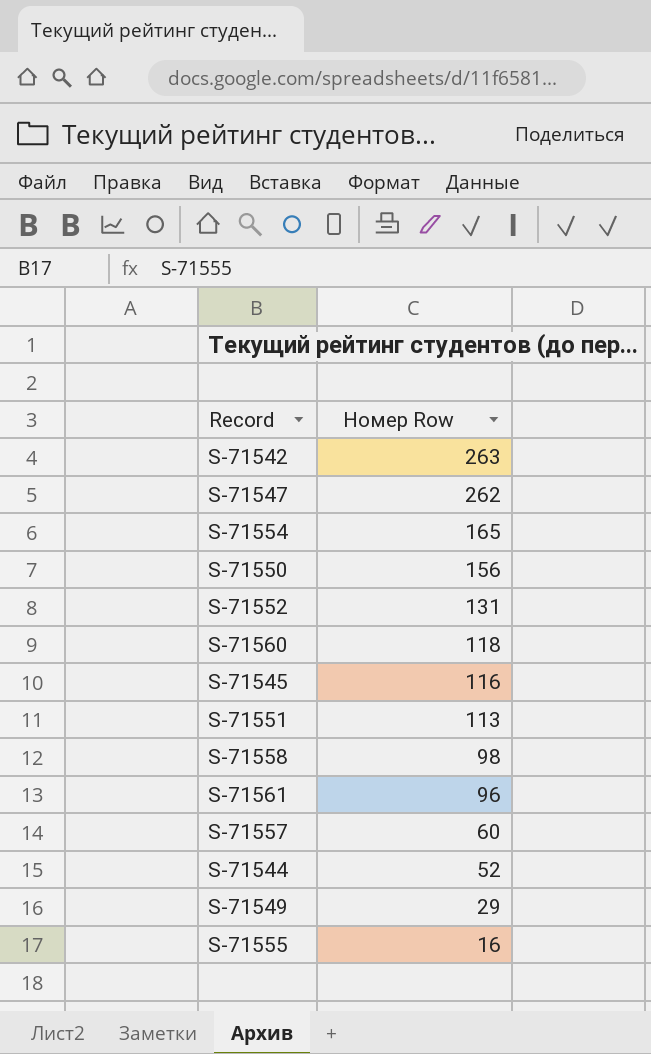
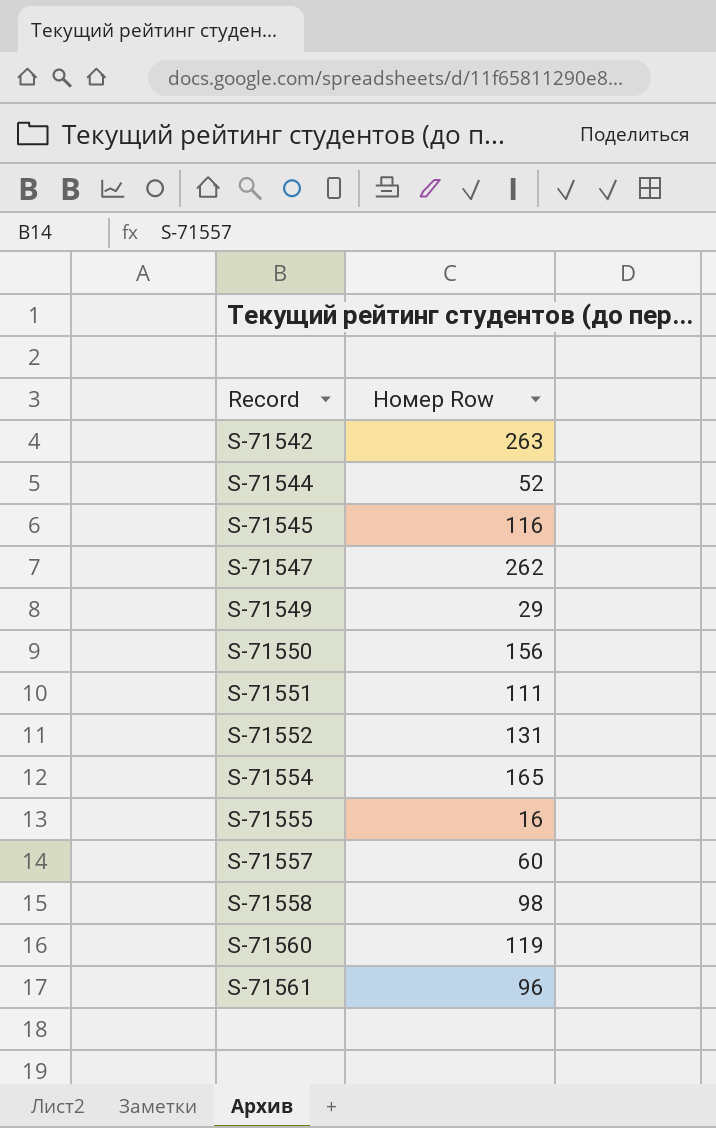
row order: Номер Row descending -> Record ascending
S-71551 | Номер Row: 113 -> 111
S-71560 | Номер Row: 118 -> 119

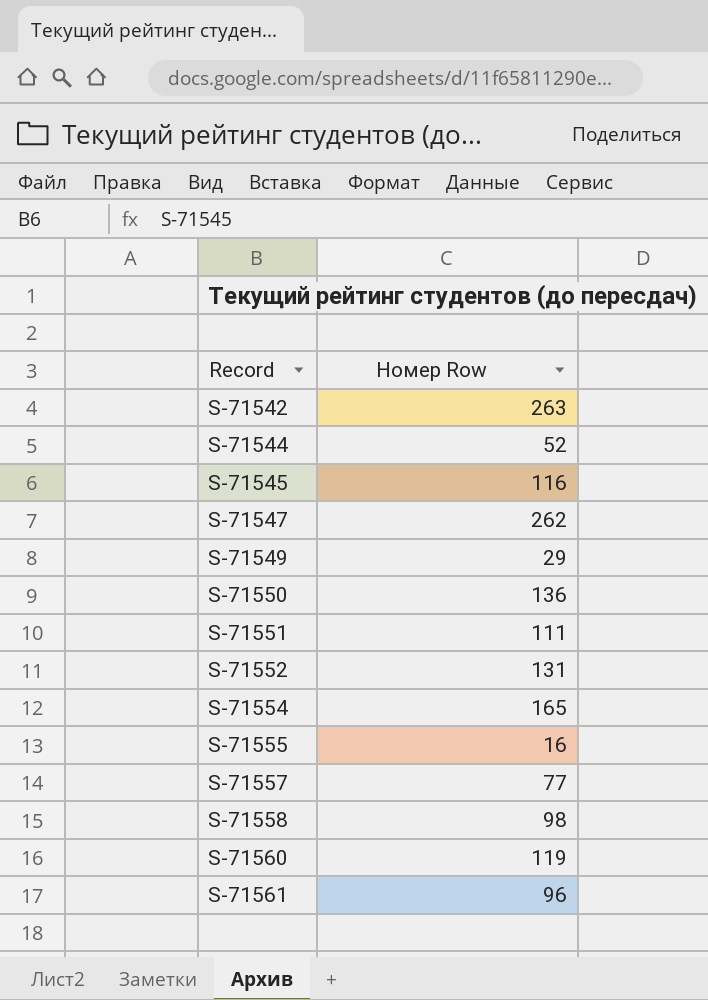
S-71550 | Номер Row: 156 -> 136
S-71557 | Номер Row: 60 -> 77

